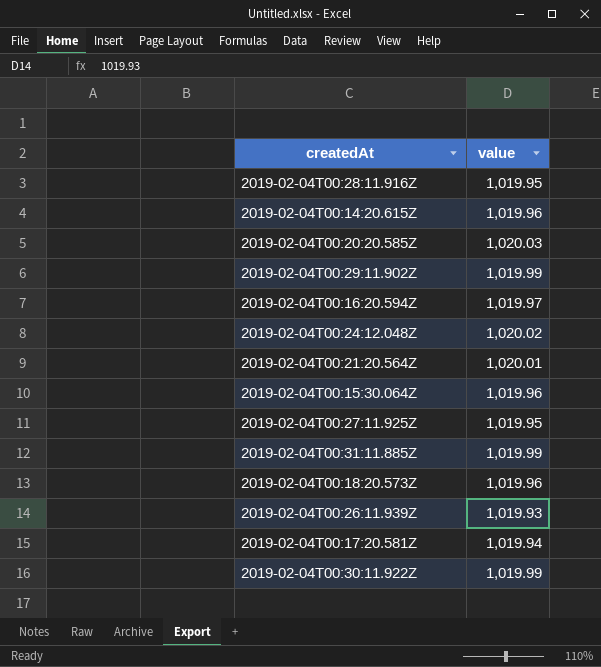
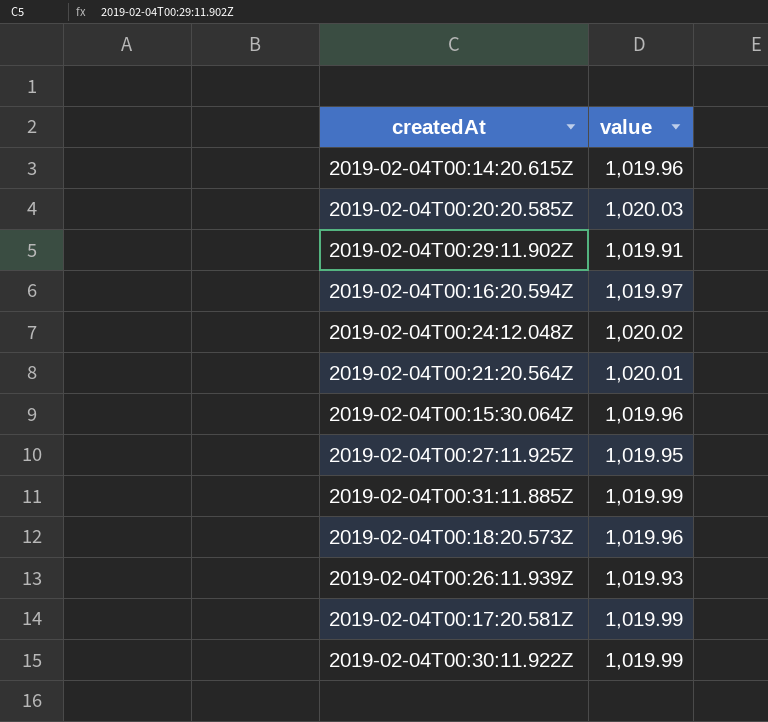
row 2019-02-04T00:28:11.916Z: 1,019.95 -> none
2019-02-04T00:29:11.902Z | value: 1,019.99 -> 1,019.91
2019-02-04T00:17:20.581Z | value: 1,019.94 -> 1,019.99

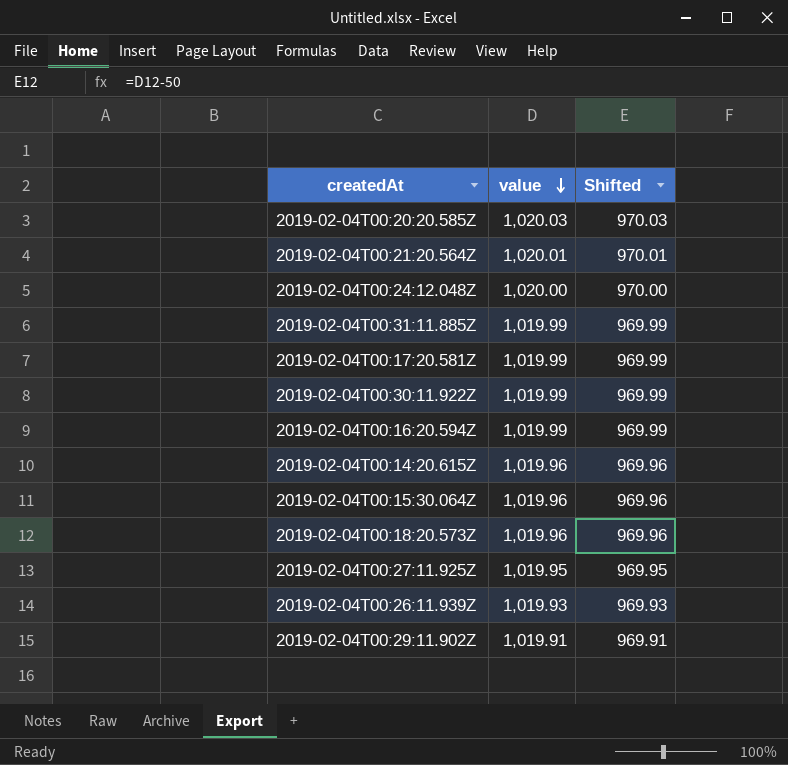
row order: none -> value descending
column Shifted | formula: none -> [value] - 50
2019-02-04T00:24:12.048Z | value: 1,020.02 -> 1,020.00
2019-02-04T00:16:20.594Z | value: 1,019.97 -> 1,019.99

